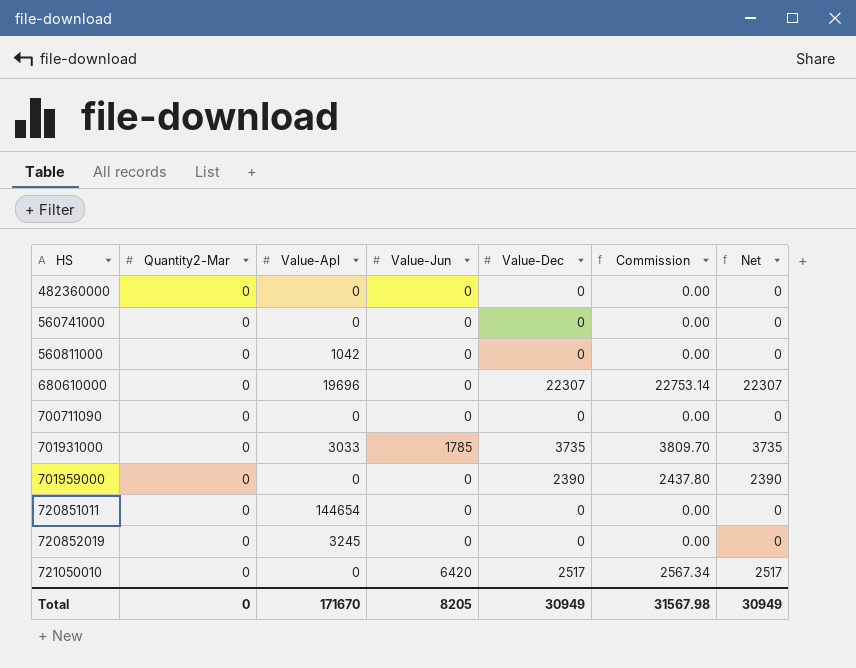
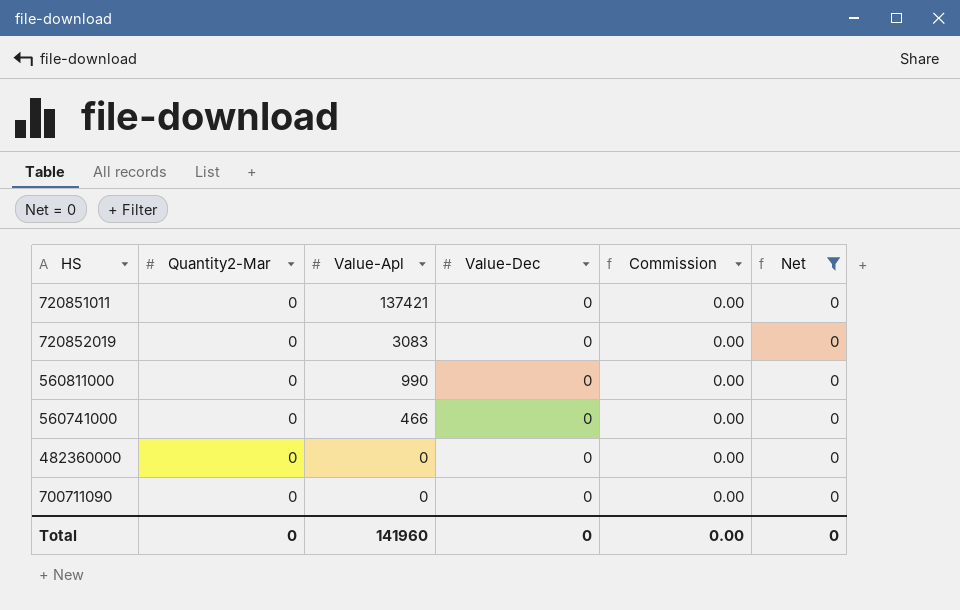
filter: none -> Net = 0
row order: HS ascending -> Value-Apl descending
column Value-Jun | position: 4 -> none
720851011 | Value-Apl: 144654 -> 137421
720852019 | Value-Apl: 3245 -> 3083
560811000 | Value-Apl: 1042 -> 990
560741000 | Value-Apl: 0 -> 466
Total | Value-Apl: 171670 -> 141960
Total | Value-Dec: 30949 -> 0
Total | Commission: 31567.98 -> 0.00
Total | Net: 30949 -> 0

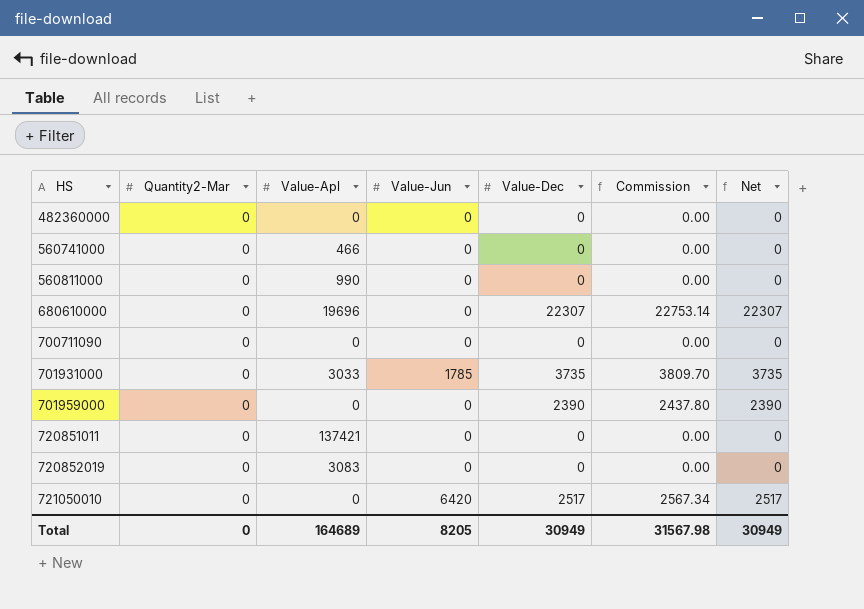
filter: Net = 0 -> none
row order: Value-Apl descending -> HS ascending
column Value-Jun | position: none -> 4
Total | Value-Apl: 141960 -> 164689
Total | Value-Dec: 0 -> 30949
Total | Commission: 0.00 -> 31567.98
Total | Net: 0 -> 30949

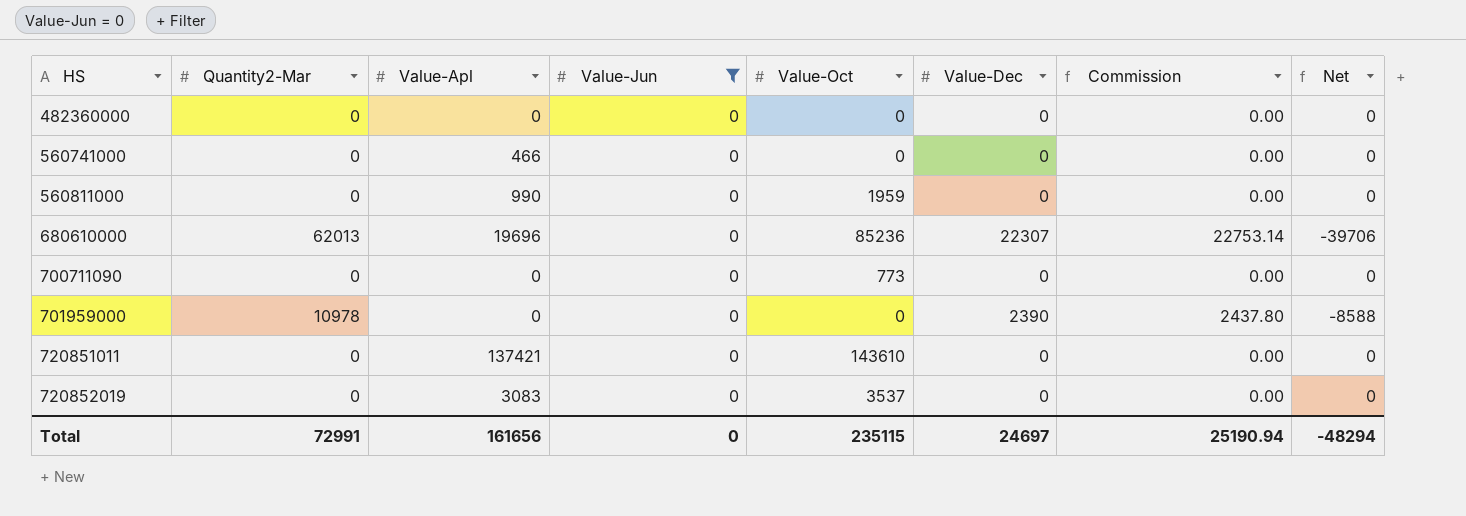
filter: none -> Value-Jun = 0
column Value-Oct | position: none -> 5
680610000 | Quantity2-Mar: 0 -> 62013
680610000 | Net: 22307 -> -39706
701959000 | Quantity2-Mar: 0 -> 10978
701959000 | Net: 2390 -> -8588
Total | Quantity2-Mar: 0 -> 72991
Total | Value-Apl: 164689 -> 161656
Total | Value-Jun: 8205 -> 0
Total | Value-Dec: 30949 -> 24697
Total | Commission: 31567.98 -> 25190.94
Total | Net: 30949 -> -48294

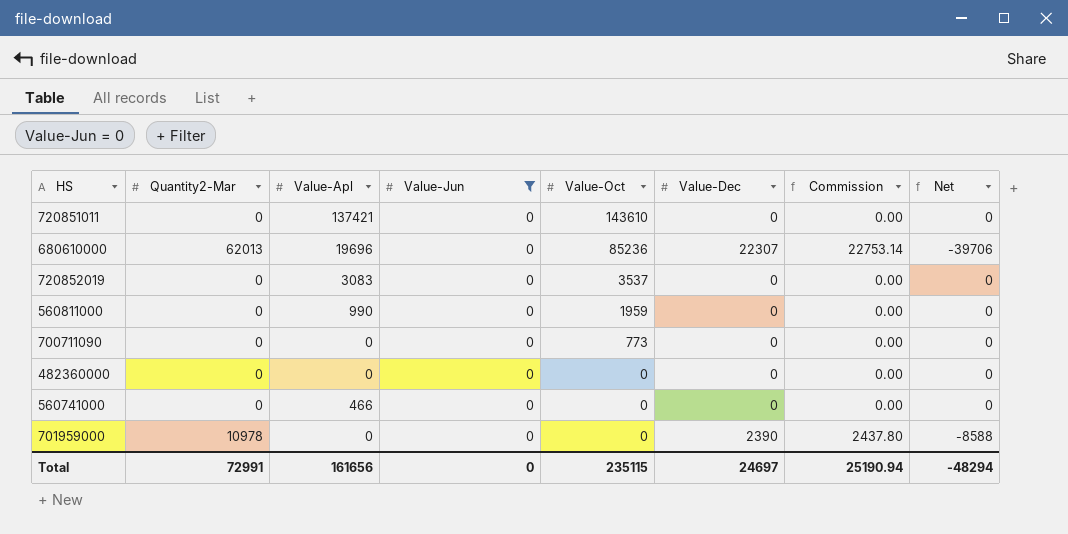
row order: HS ascending -> Value-Oct descending

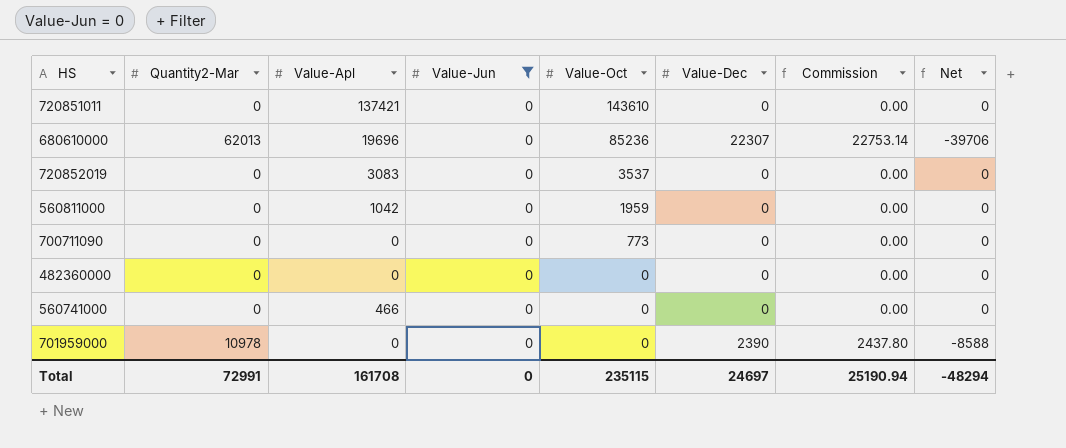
560811000 | Value-Apl: 990 -> 1042
Total | Value-Apl: 161656 -> 161708

